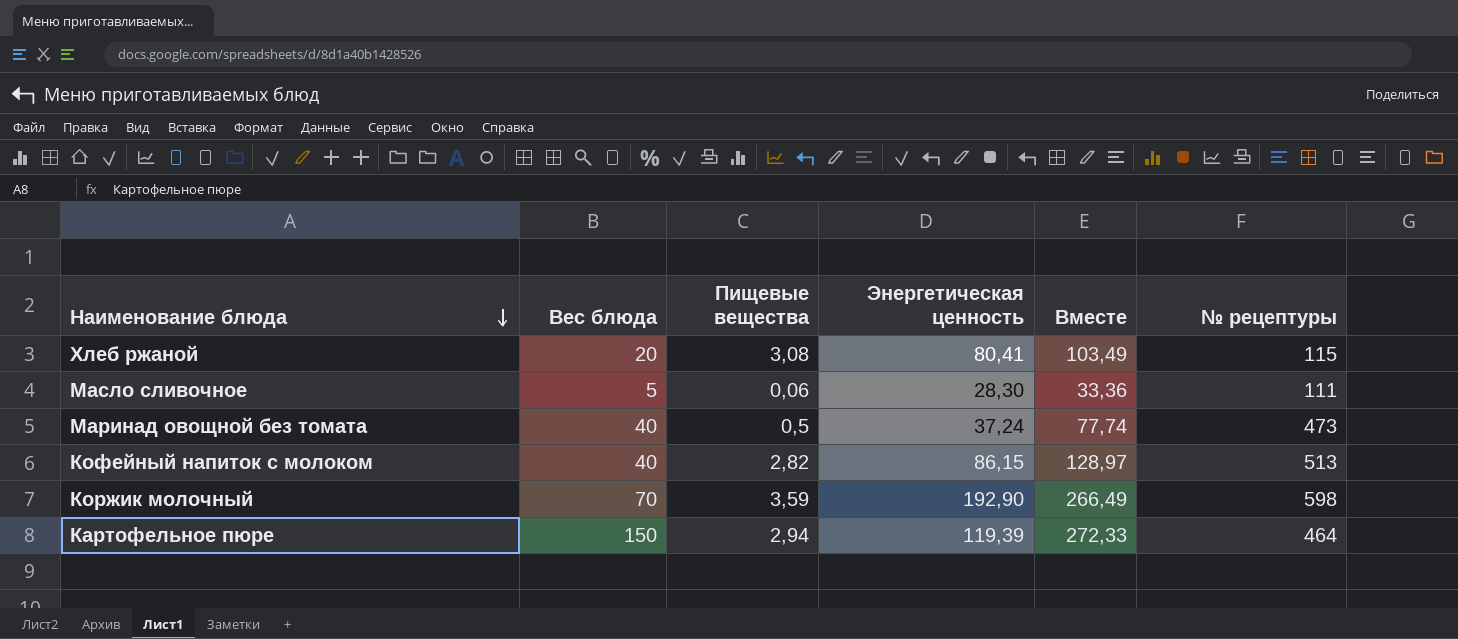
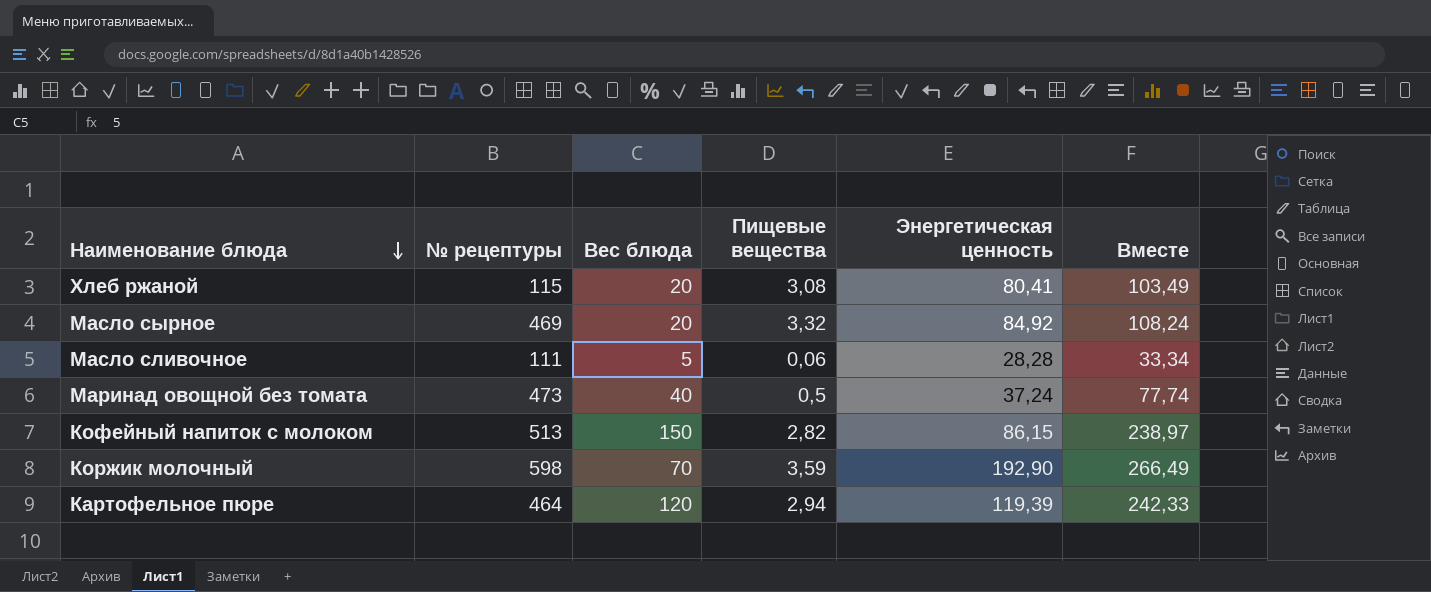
column № рецептуры | position: 6 -> 2
row Масло сырное: none -> 469 | 20 | 3,32 | 84,92 | 108,24
Масло сливочное | Энергетическая ценность: 28,30 -> 28,28
Масло сливочное | Вместе: 33,36 -> 33,34
Кофейный напиток с молоком | Вес блюда: 40 -> 150
Кофейный напиток с молоком | Вместе: 128,97 -> 238,97
Картофельное пюре | Вес блюда: 150 -> 120
Картофельное пюре | Вместе: 272,33 -> 242,33

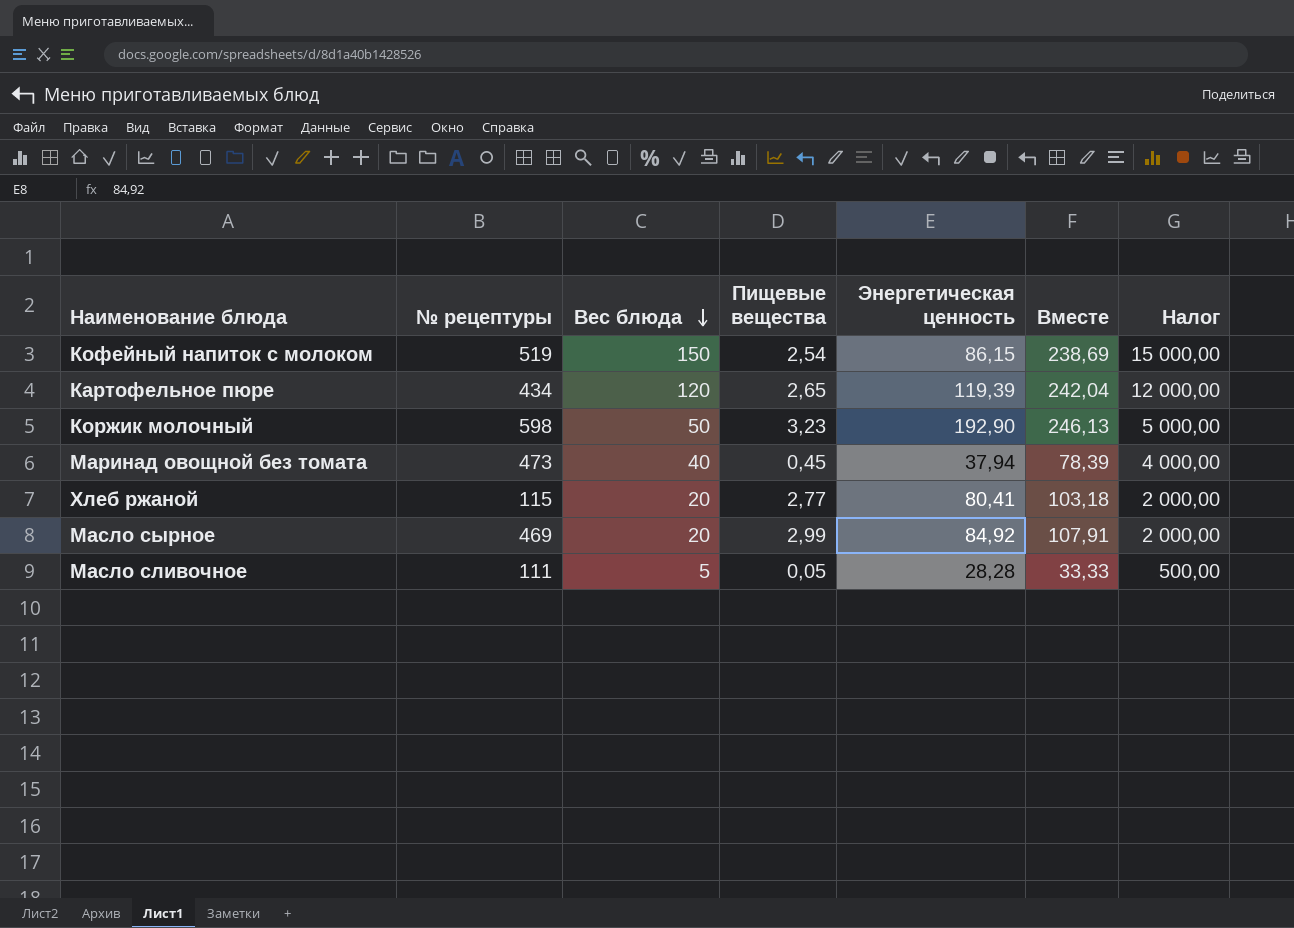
row order: Наименование блюда descending -> Вес блюда descending
column Налог | formula: none -> [Вес блюда] * 100
Кофейный напиток с молоком | № рецептуры: 513 -> 519
Кофейный напиток с молоком | Пищевые вещества: 2,82 -> 2,54
Кофейный напиток с молоком | Вместе: 238,97 -> 238,69
Картофельное пюре | № рецептуры: 464 -> 434
Картофельное пюре | Пищевые вещества: 2,94 -> 2,65
Картофельное пюре | Вместе: 242,33 -> 242,04
Коржик молочный | Вес блюда: 70 -> 50
Коржик молочный | Пищевые вещества: 3,59 -> 3,23
Коржик молочный | Вместе: 266,49 -> 246,13
Маринад овощной без томата | Пищевые вещества: 0,5 -> 0,45
Маринад овощной без томата | Энергетическая ценность: 37,24 -> 37,94
Маринад овощной без томата | Вместе: 77,74 -> 78,39
Хлеб ржаной | Пищевые вещества: 3,08 -> 2,77
Хлеб ржаной | Вместе: 103,49 -> 103,18
Масло сырное | Пищевые вещества: 3,32 -> 2,99
Масло сырное | Вместе: 108,24 -> 107,91
Масло сливочное | Пищевые вещества: 0,06 -> 0,05
Масло сливочное | Вместе: 33,34 -> 33,33

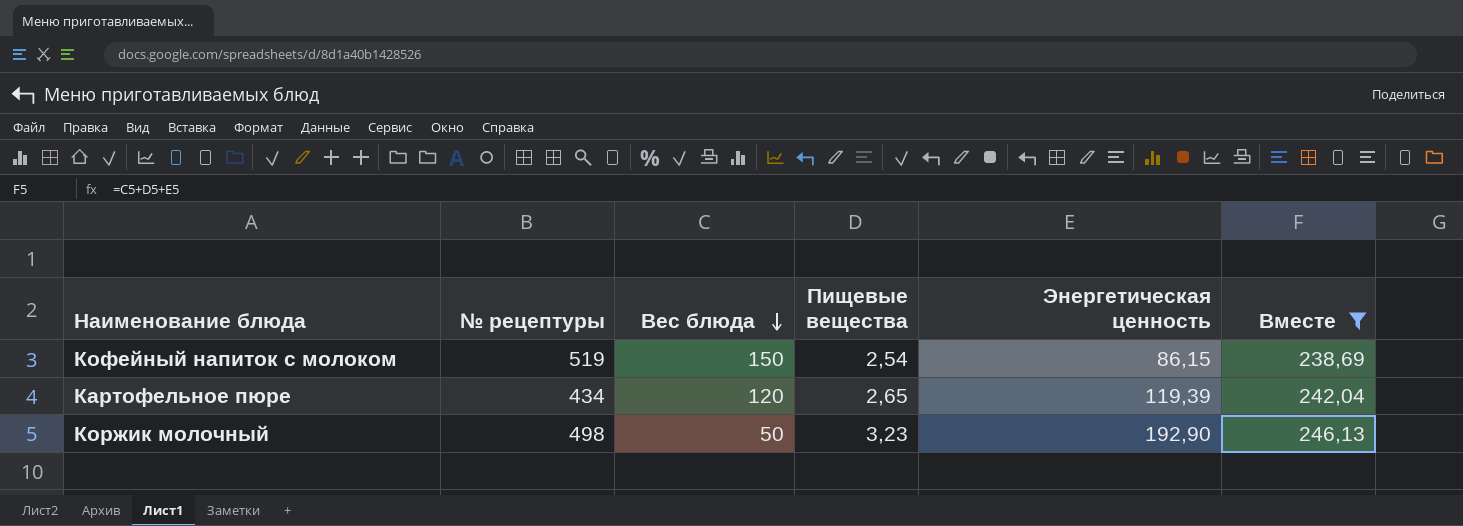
filter: none -> Вместе >= 238,69
column Налог | formula: [Вес блюда] * 100 -> none
Коржик молочный | № рецептуры: 598 -> 498

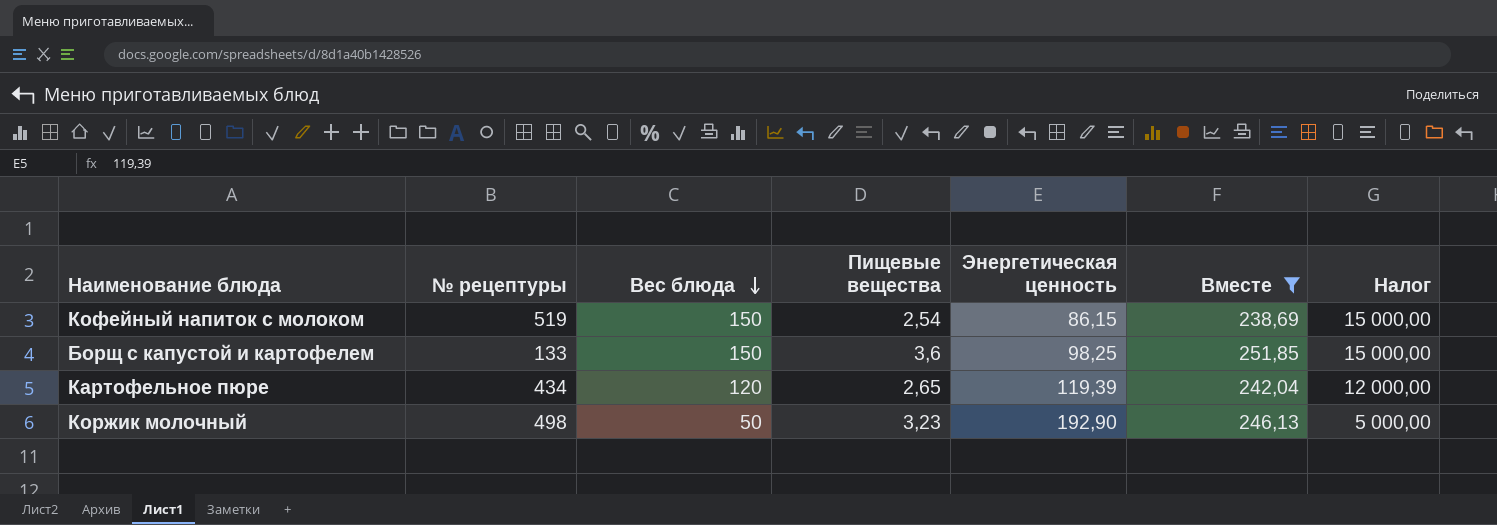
column Налог | formula: none -> [Вес блюда] * 100
row Борщ с капустой и картофелем: none -> 133 | 150 | 3,6 | 98,25 | 251,85 | 15 000,00

